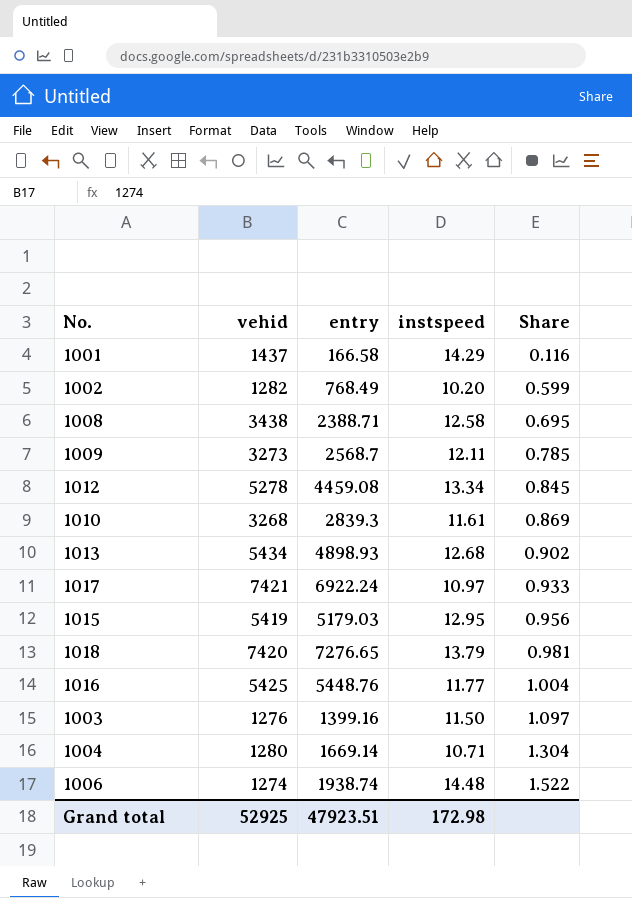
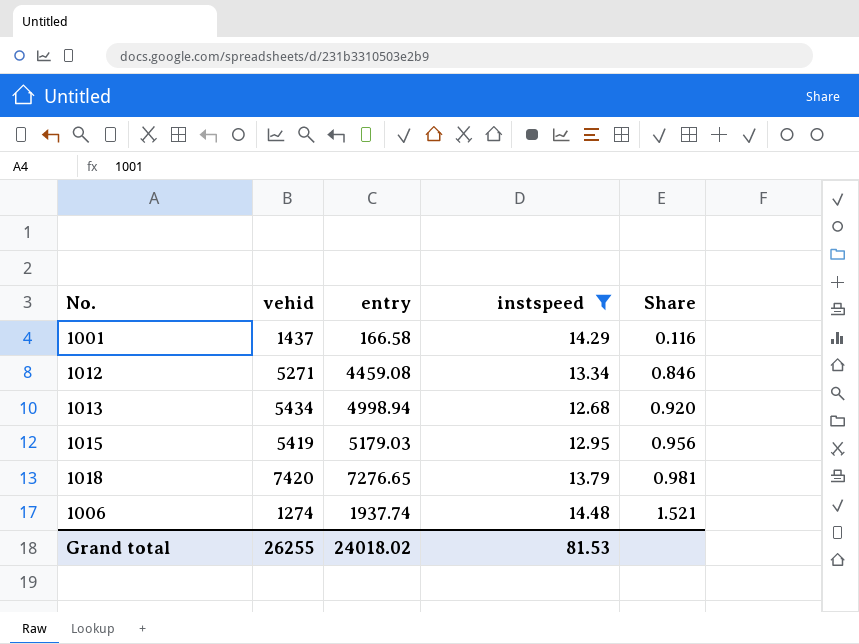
filter: none -> instspeed >= 12.68
1012 | vehid: 5278 -> 5271
1012 | Share: 0.845 -> 0.846
1013 | entry: 4898.93 -> 4998.94
1013 | Share: 0.902 -> 0.920
1006 | entry: 1938.74 -> 1937.74
1006 | Share: 1.522 -> 1.521
Grand total | vehid: 52925 -> 26255
Grand total | entry: 47923.51 -> 24018.02
Grand total | instspeed: 172.98 -> 81.53

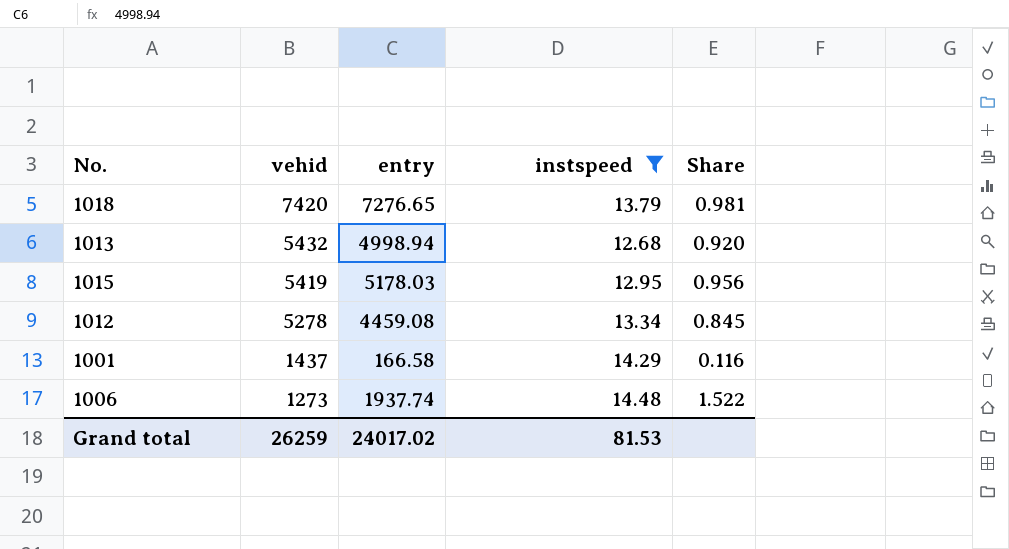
row order: Share ascending -> vehid descending
1013 | vehid: 5434 -> 5432
1015 | entry: 5179.03 -> 5178.03
1012 | vehid: 5271 -> 5278
1012 | Share: 0.846 -> 0.845
1006 | vehid: 1274 -> 1273
1006 | Share: 1.521 -> 1.522
Grand total | vehid: 26255 -> 26259
Grand total | entry: 24018.02 -> 24017.02

